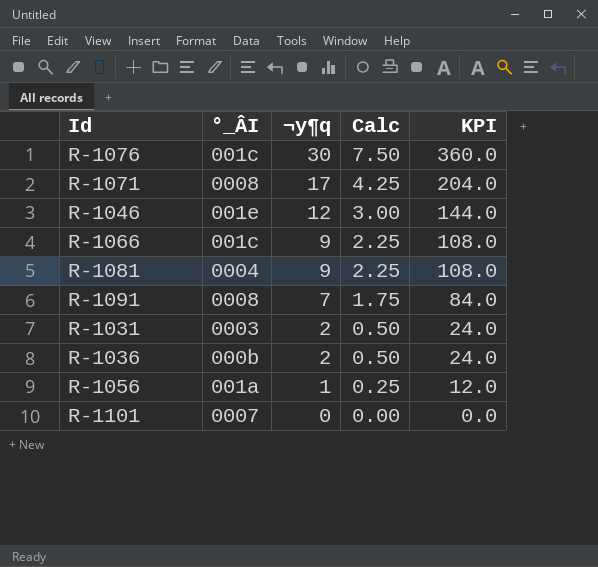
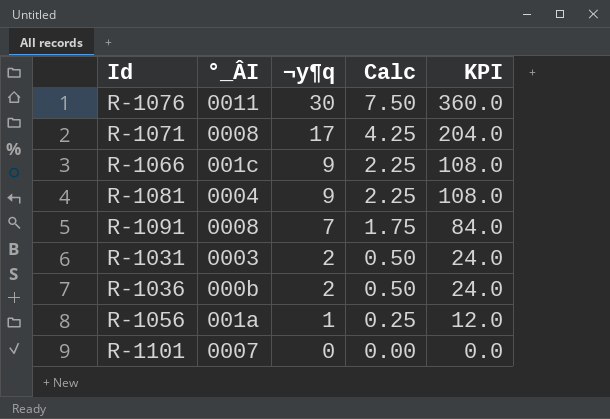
row R-1046: 001e | 12 | 3.00 | 144.0 -> none
R-1076 | °_ÂI: 001c -> 0011

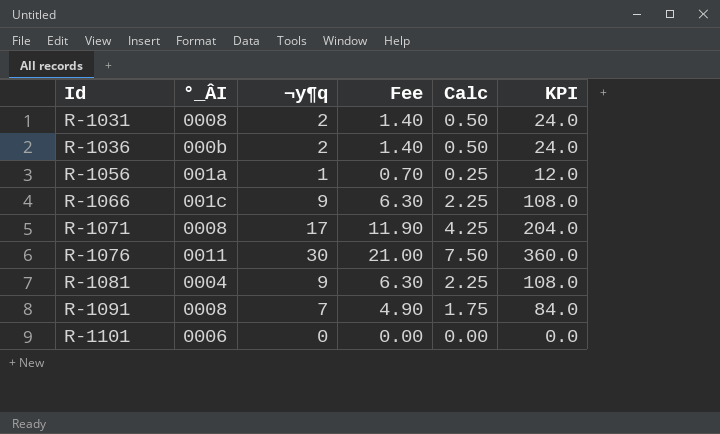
row order: ¬y¶q descending -> Id ascending
column Fee | formula: none -> [¬y¶q] * 0.7
R-1031 | °_ÂI: 0003 -> 0008
R-1101 | °_ÂI: 0007 -> 0006

